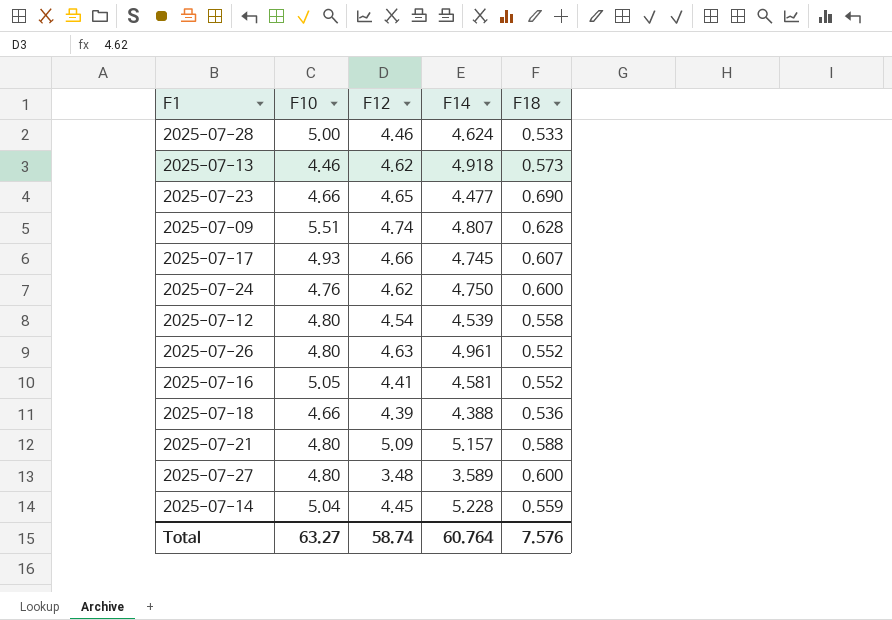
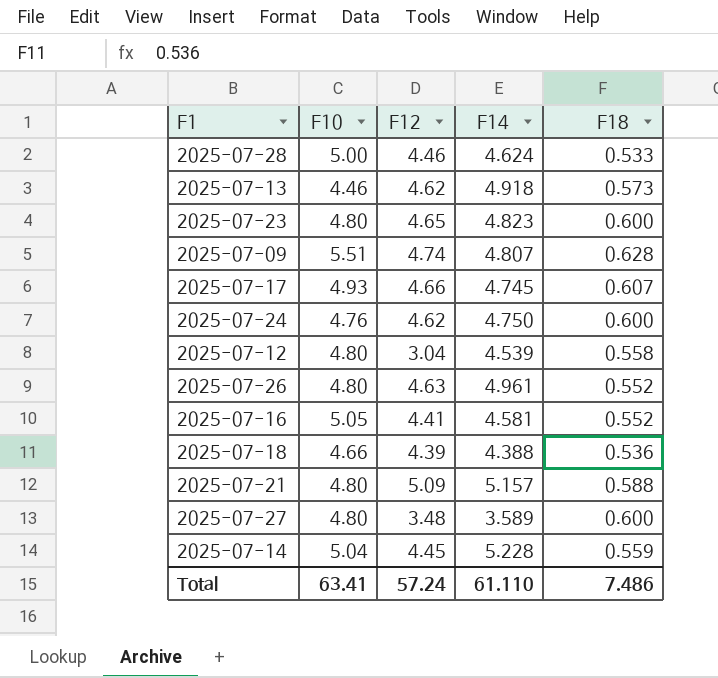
2025-07-23 | F10: 4.66 -> 4.80
2025-07-23 | F14: 4.477 -> 4.823
2025-07-23 | F18: 0.690 -> 0.600
2025-07-12 | F12: 4.54 -> 3.04
Total | F10: 63.27 -> 63.41
Total | F12: 58.74 -> 57.24
Total | F14: 60.764 -> 61.110
Total | F18: 7.576 -> 7.486

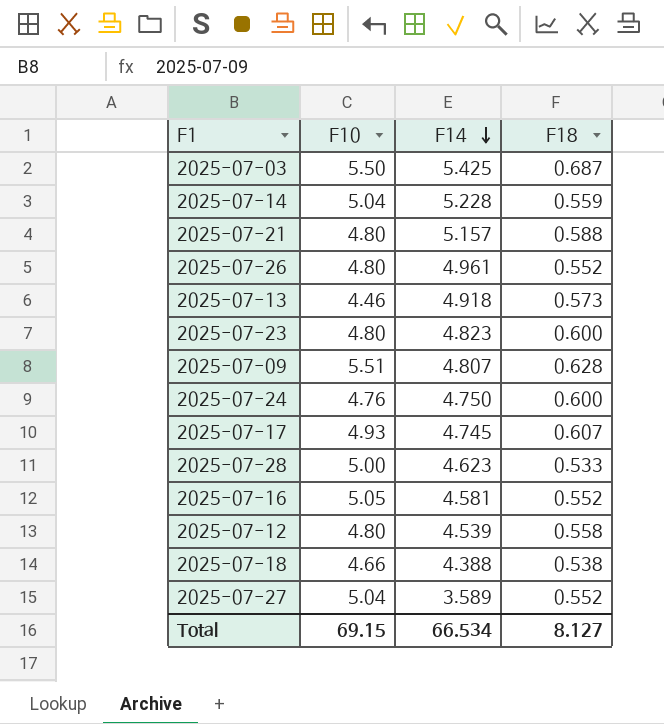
row order: none -> F14 descending
column F12 | position: 3 -> none
row 2025-07-03: none -> 5.50 | 5.425 | 0.687
2025-07-28 | F14: 4.624 -> 4.623
2025-07-18 | F18: 0.536 -> 0.538
2025-07-27 | F10: 4.80 -> 5.04
2025-07-27 | F18: 0.600 -> 0.552
Total | F10: 63.41 -> 69.15
Total | F14: 61.110 -> 66.534
Total | F18: 7.486 -> 8.127

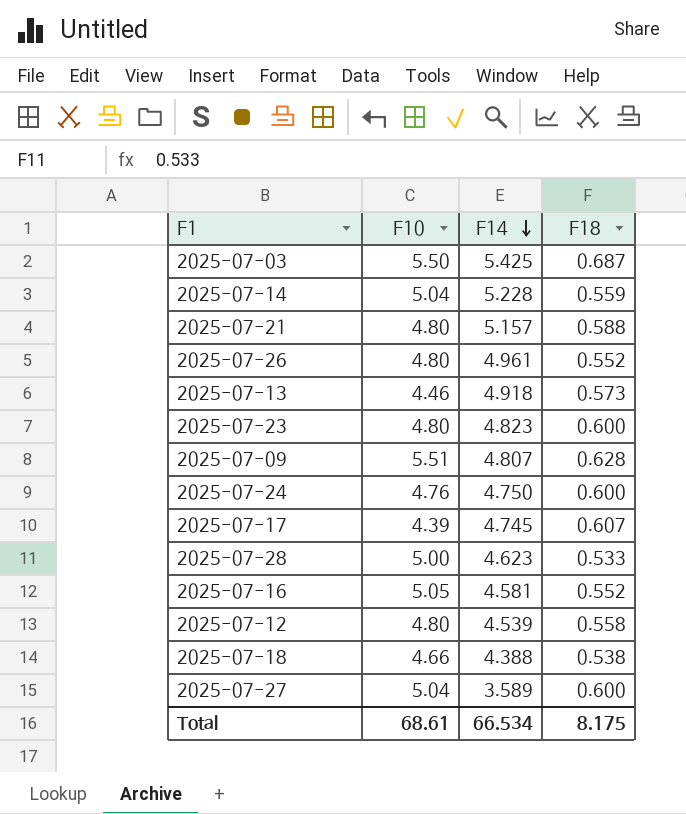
2025-07-17 | F10: 4.93 -> 4.39
2025-07-27 | F18: 0.552 -> 0.600
Total | F10: 69.15 -> 68.61
Total | F18: 8.127 -> 8.175

